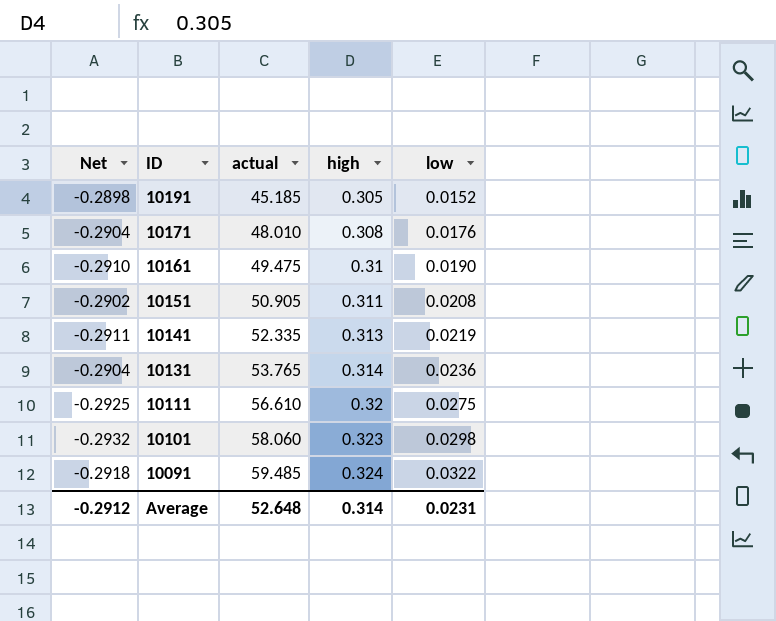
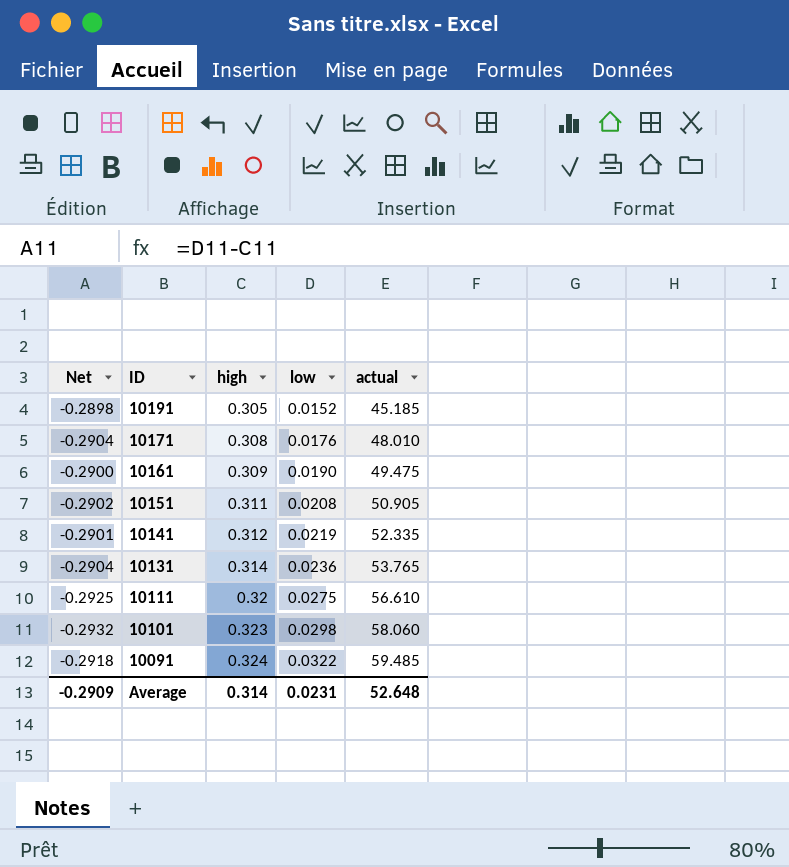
column actual | position: 3 -> 5
10161 | Net: -0.2910 -> -0.2900
10161 | high: 0.31 -> 0.309
10141 | Net: -0.2911 -> -0.2901
10141 | high: 0.313 -> 0.312
Average | Net: -0.2912 -> -0.2909

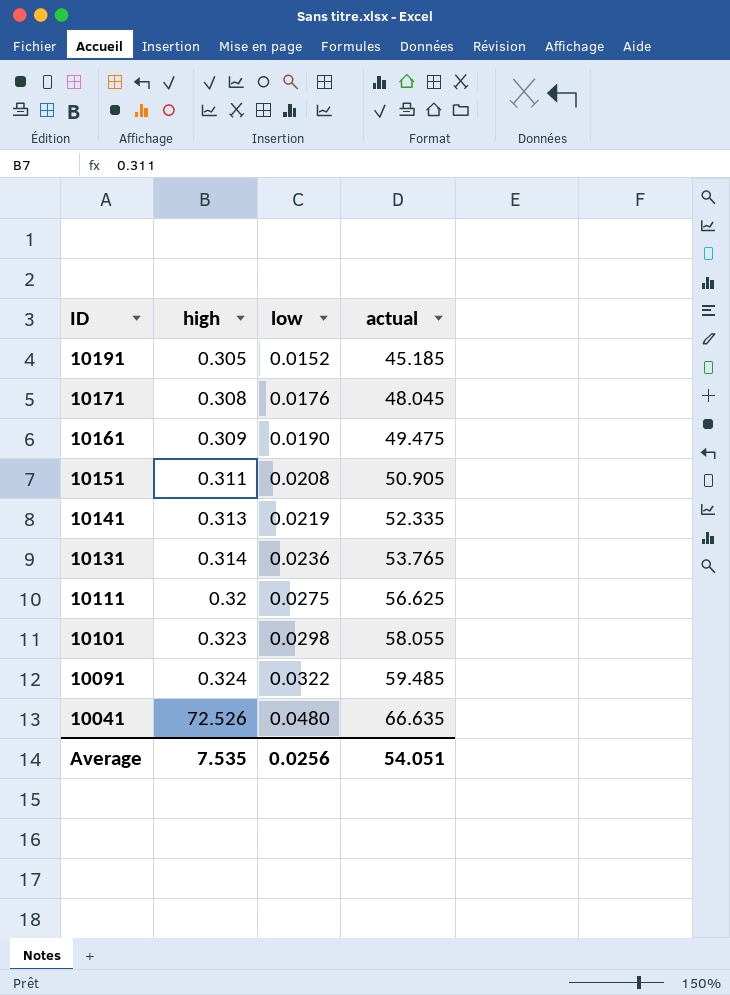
column Net | formula: [low] - [high] -> none
10171 | actual: 48.010 -> 48.045
10141 | high: 0.312 -> 0.313
10111 | actual: 56.610 -> 56.625
10101 | actual: 58.060 -> 58.055
row 10041: none -> 72.526 | 0.0480 | 66.635
Average | high: 0.314 -> 7.535
Average | low: 0.0231 -> 0.0256
Average | actual: 52.648 -> 54.051

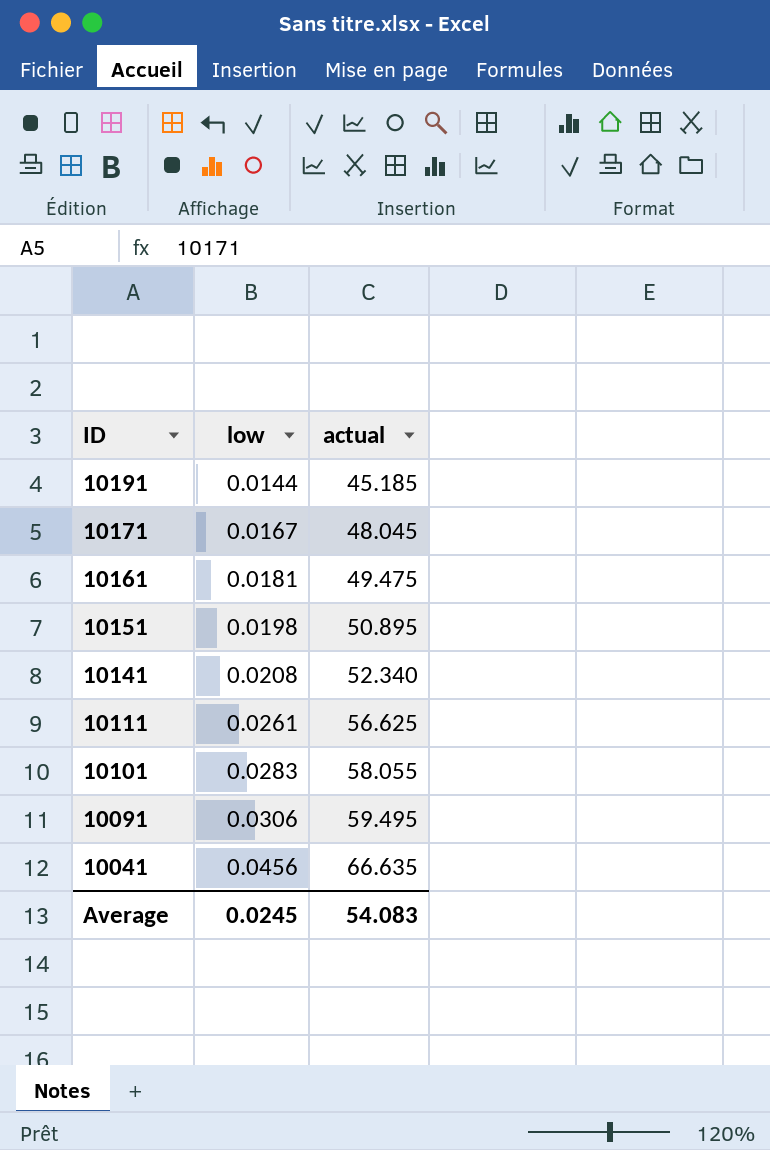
column high | position: 2 -> none
row 10131: 0.314 | 0.0236 | 53.765 -> none
10191 | low: 0.0152 -> 0.0144
10171 | low: 0.0176 -> 0.0167
10161 | low: 0.0190 -> 0.0181
10151 | low: 0.0208 -> 0.0198
10151 | actual: 50.905 -> 50.895
10141 | low: 0.0219 -> 0.0208
10141 | actual: 52.335 -> 52.340
10111 | low: 0.0275 -> 0.0261
10101 | low: 0.0298 -> 0.0283
10091 | low: 0.0322 -> 0.0306
10091 | actual: 59.485 -> 59.495
10041 | low: 0.0480 -> 0.0456
Average | low: 0.0256 -> 0.0245
Average | actual: 54.051 -> 54.083

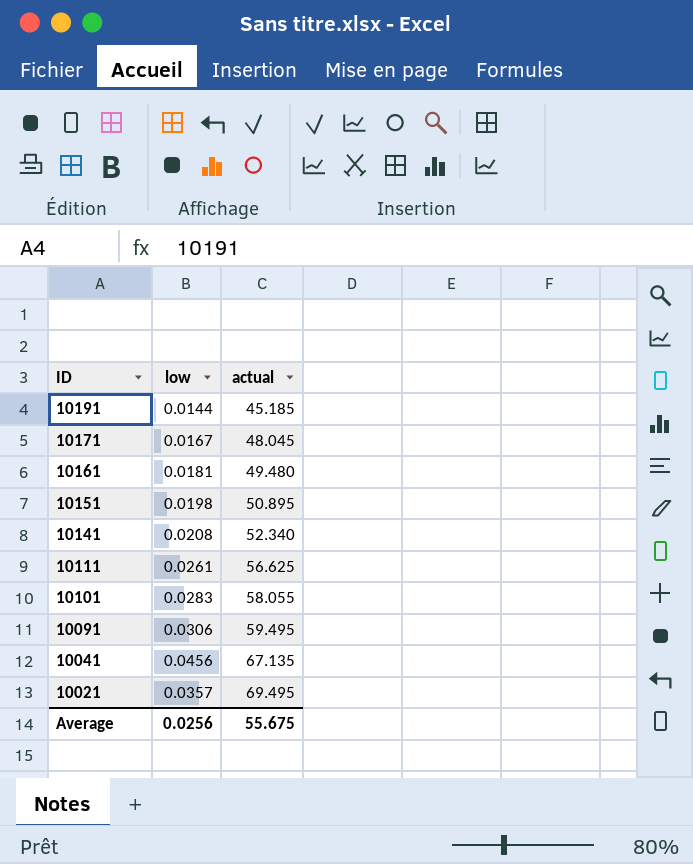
10161 | actual: 49.475 -> 49.480
10041 | actual: 66.635 -> 67.135
row 10021: none -> 0.0357 | 69.495
Average | low: 0.0245 -> 0.0256
Average | actual: 54.083 -> 55.675

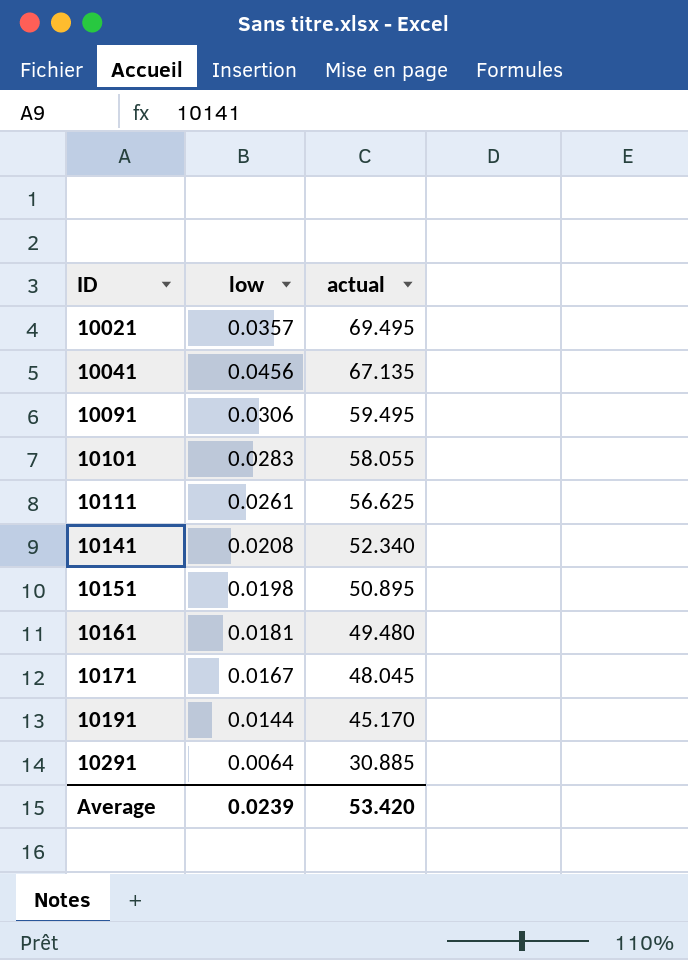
row order: ID descending -> ID ascending
10191 | actual: 45.185 -> 45.170
row 10291: none -> 0.0064 | 30.885
Average | low: 0.0256 -> 0.0239
Average | actual: 55.675 -> 53.420

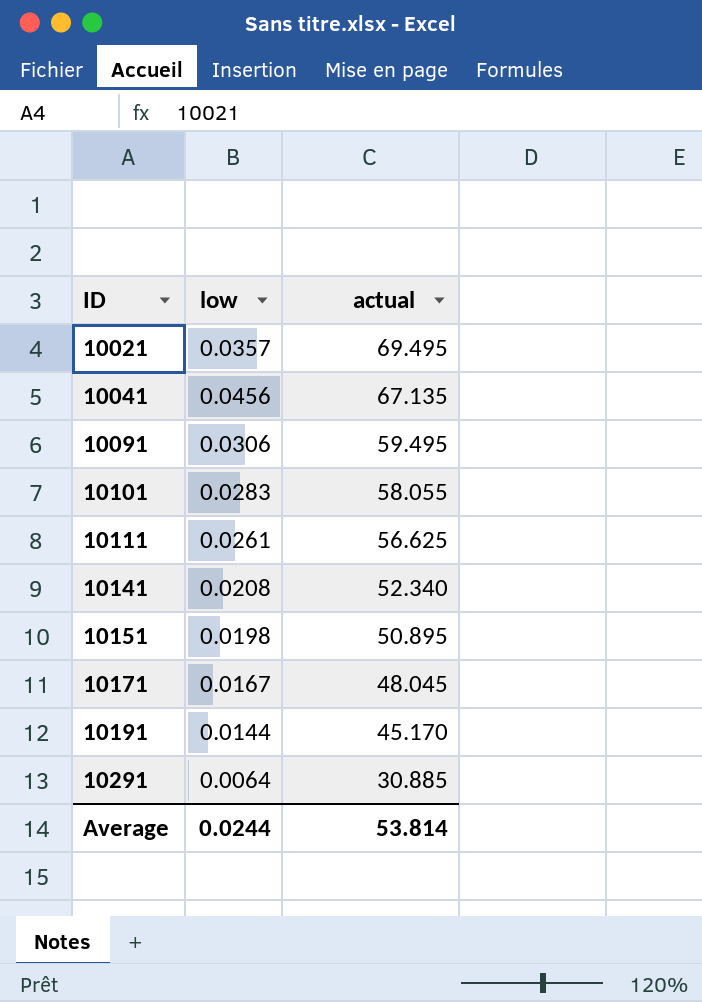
row 10161: 0.0181 | 49.480 -> none
Average | low: 0.0239 -> 0.0244
Average | actual: 53.420 -> 53.814

